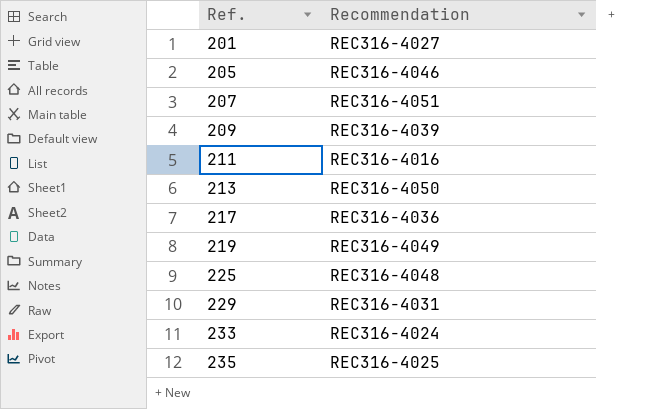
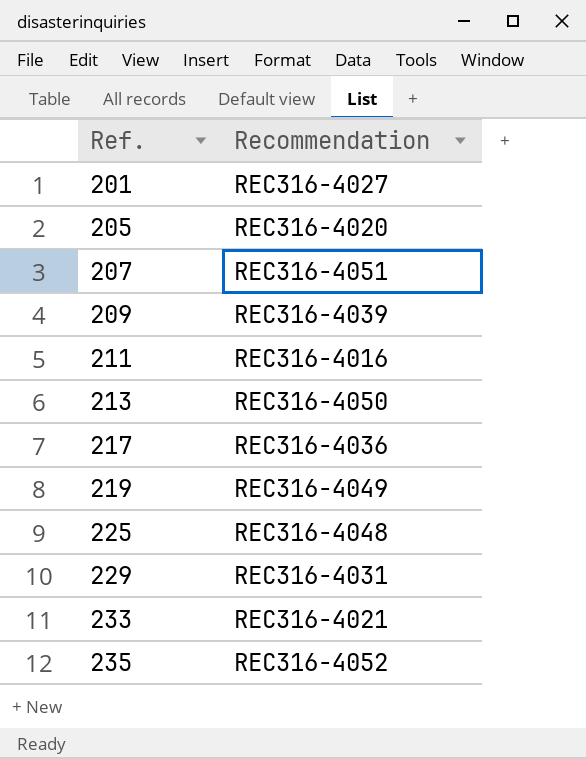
205 | Recommendation: REC316-4046 -> REC316-4020
233 | Recommendation: REC316-4024 -> REC316-4021
235 | Recommendation: REC316-4025 -> REC316-4052

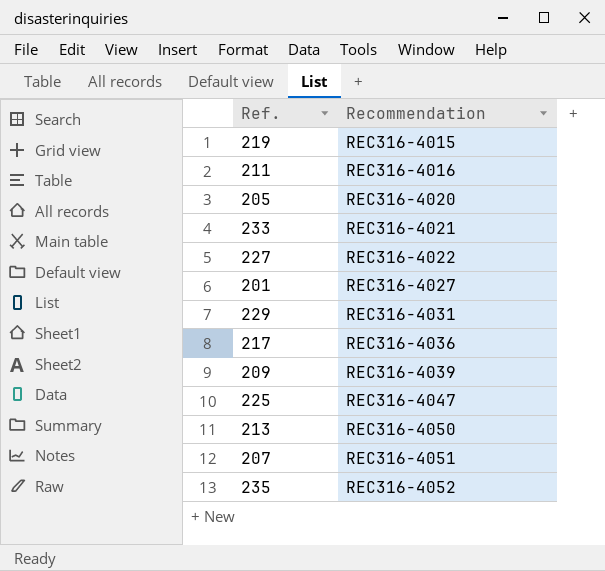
row order: Ref. ascending -> Recommendation ascending
219 | Recommendation: REC316-4049 -> REC316-4015
row 227: none -> REC316-4022
225 | Recommendation: REC316-4048 -> REC316-4047

